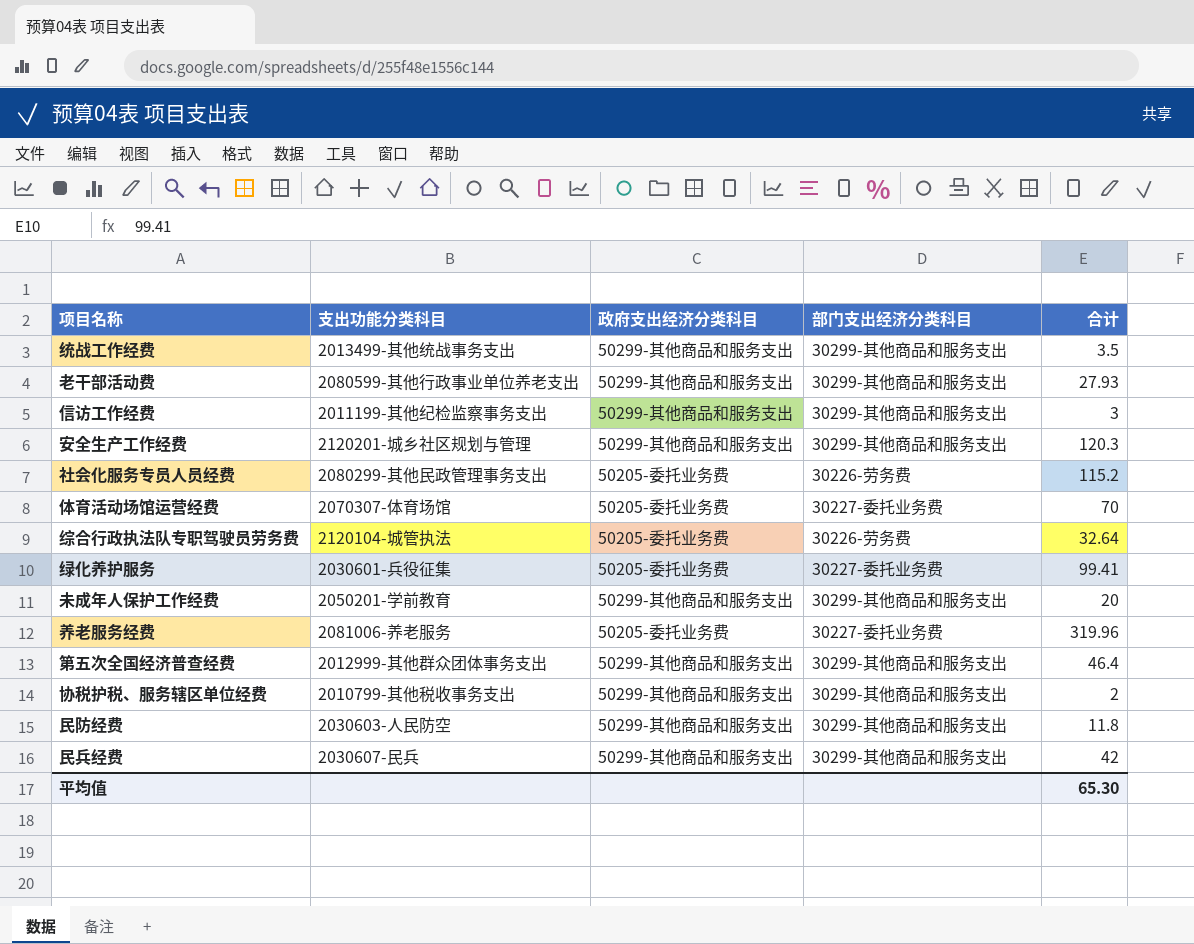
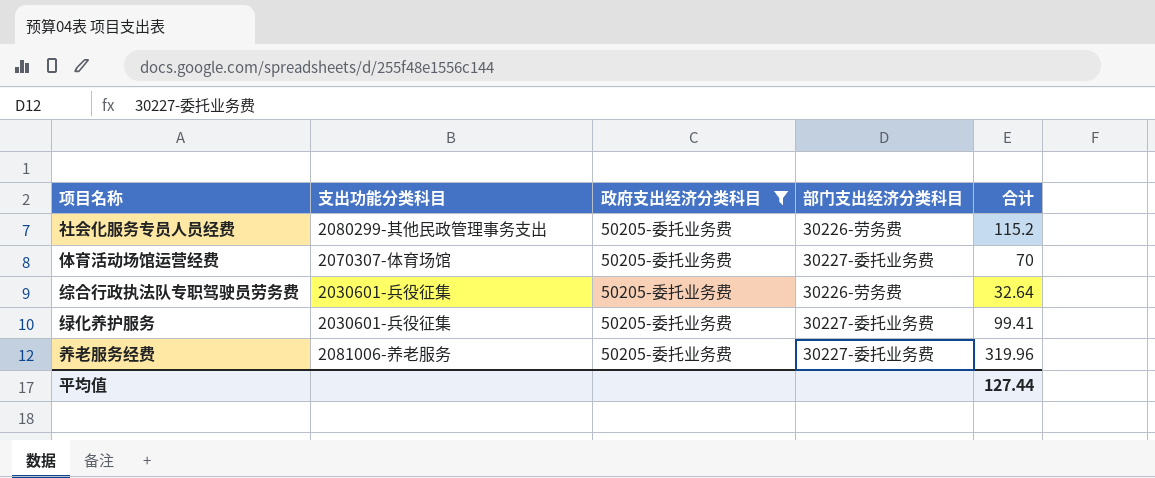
filter: none -> 政府支出经济分类科目 = 50205-委托业务费
综合行政执法队专职驾驶员劳务费 | 支出功能分类科目: 2120104-城管执法 -> 2030601-兵役征集
平均值 | 合计: 65.30 -> 127.44

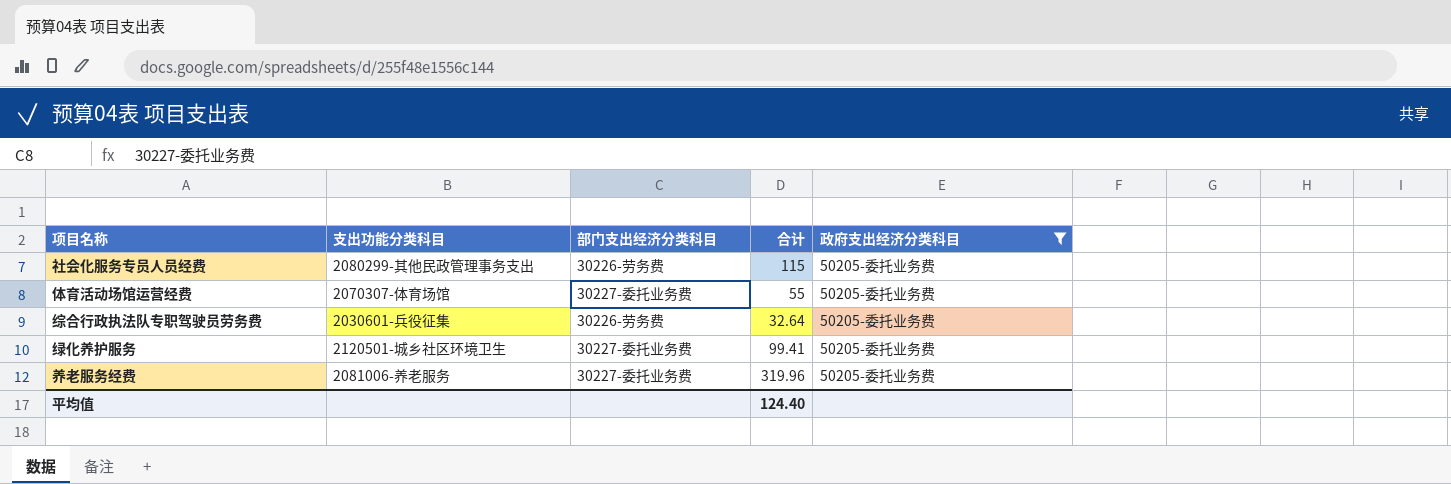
column 政府支出经济分类科目 | position: 3 -> 5
社会化服务专员人员经费 | 合计: 115.2 -> 115
体育活动场馆运营经费 | 合计: 70 -> 55
绿化养护服务 | 支出功能分类科目: 2030601-兵役征集 -> 2120501-城乡社区环境卫生
平均值 | 合计: 127.44 -> 124.40

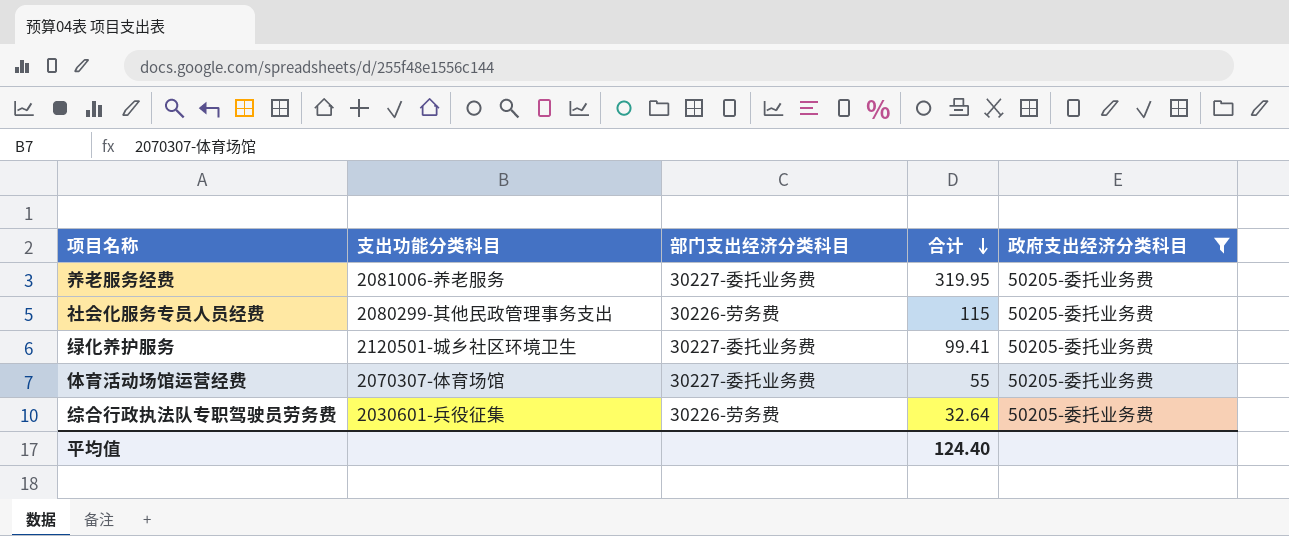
row order: none -> 合计 descending
养老服务经费 | 合计: 319.96 -> 319.95

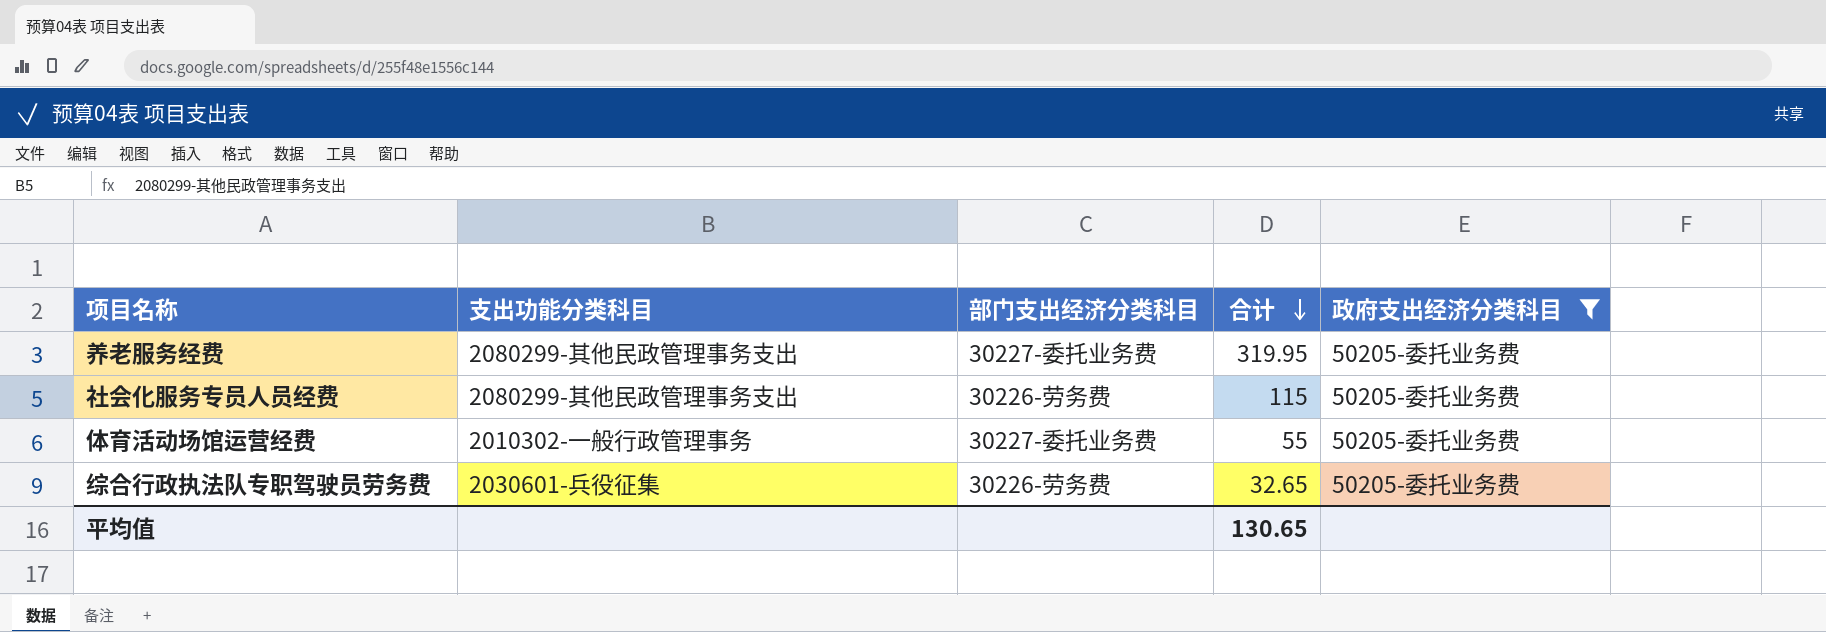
row 绿化养护服务: 2120501-城乡社区环境卫生 | 30227-委托业务费 | 99.41 | 50205-委托业务费 -> none
养老服务经费 | 支出功能分类科目: 2081006-养老服务 -> 2080299-其他民政管理事务支出
体育活动场馆运营经费 | 支出功能分类科目: 2070307-体育场馆 -> 2010302-一般行政管理事务
综合行政执法队专职驾驶员劳务费 | 合计: 32.64 -> 32.65
平均值 | 合计: 124.40 -> 130.65

